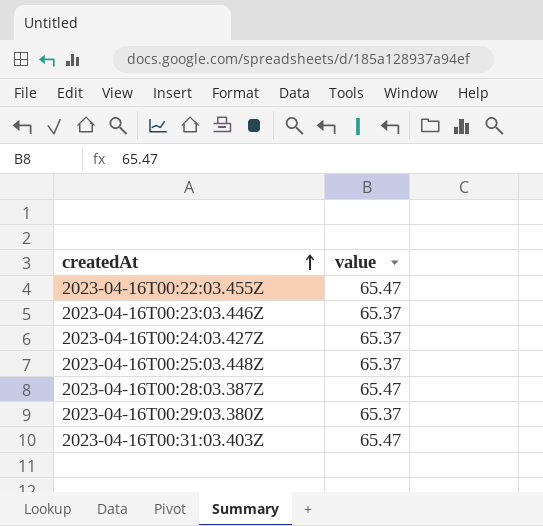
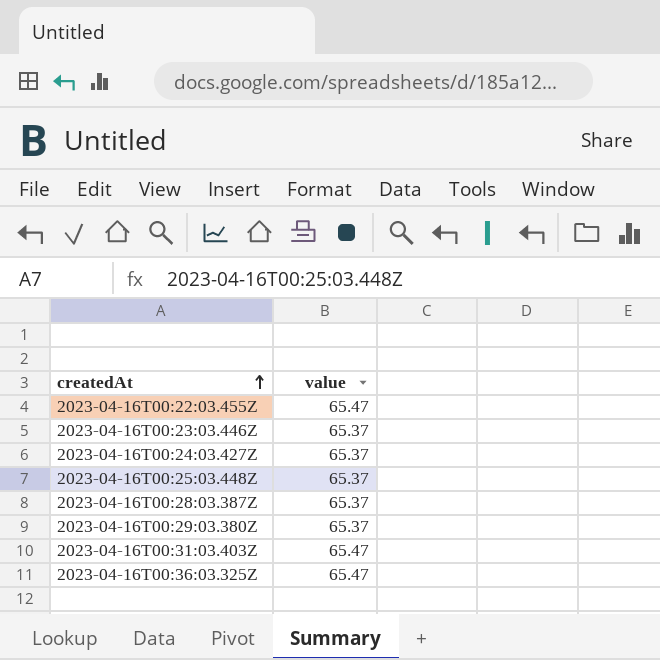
2023-04-16T00:28:03.387Z | value: 65.47 -> 65.37
row 2023-04-16T00:36:03.325Z: none -> 65.47

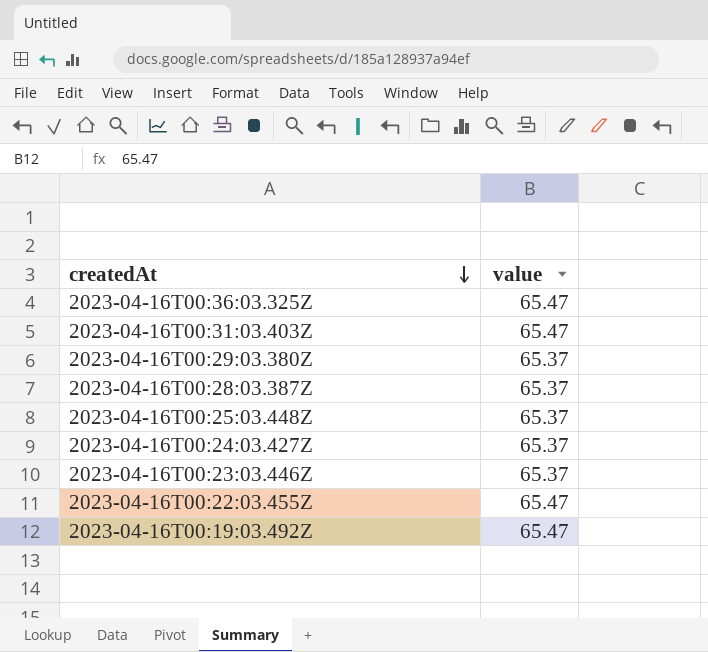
row order: createdAt ascending -> createdAt descending
row 2023-04-16T00:19:03.492Z: none -> 65.47

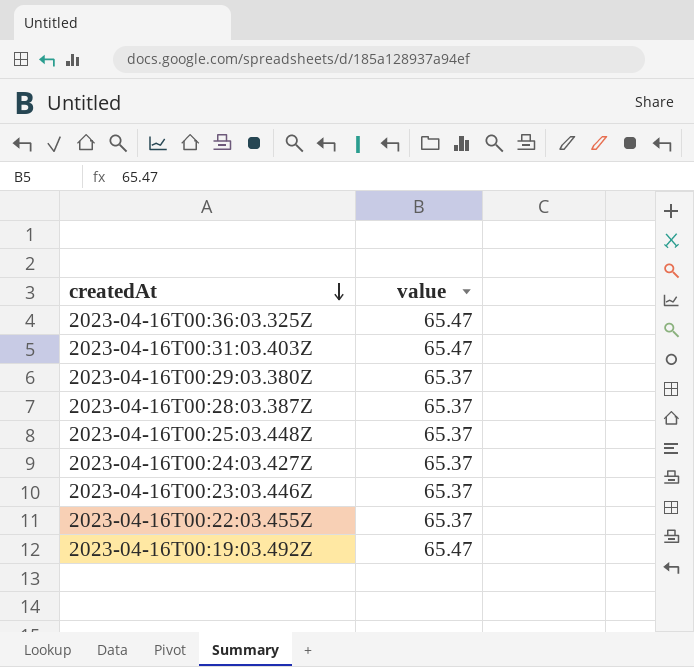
2023-04-16T00:22:03.455Z | value: 65.47 -> 65.37

